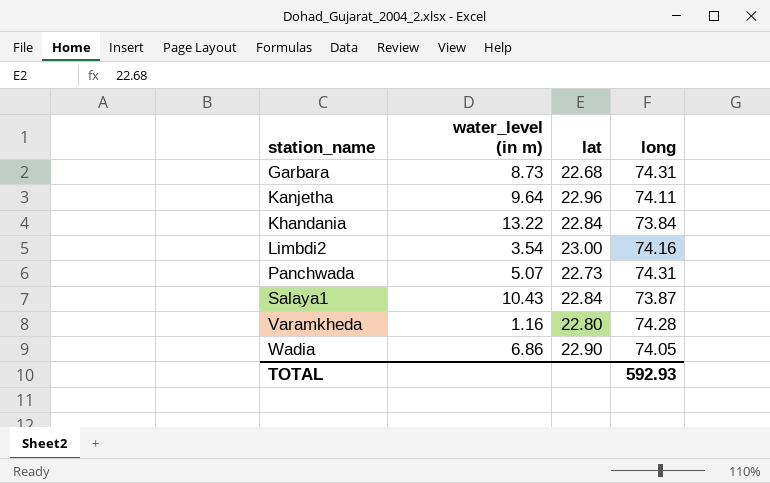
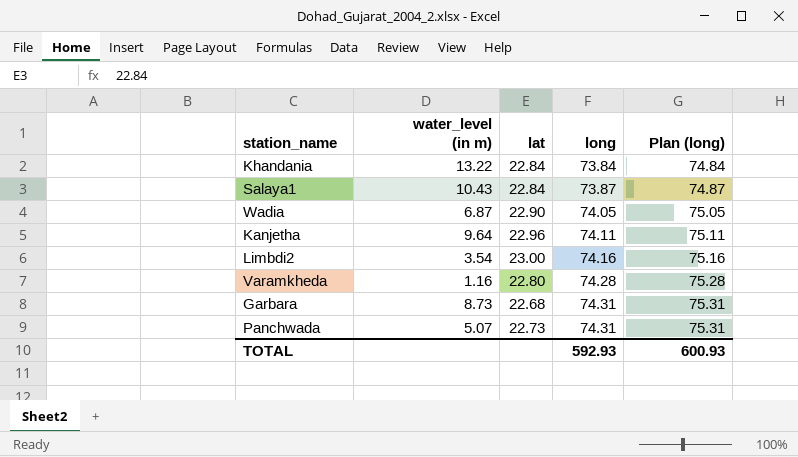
row order: station_name ascending -> long ascending
column Plan (long) | formula: none -> [long] + 1
Wadia | water_level (in m): 6.86 -> 6.87

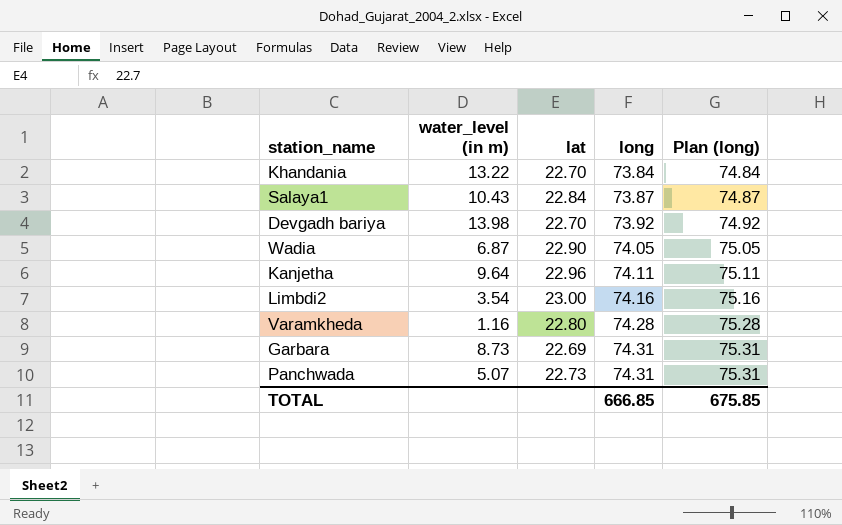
Khandania | lat: 22.84 -> 22.70
row Devgadh bariya: none -> 13.98 | 22.70 | 73.92 | 74.92
Garbara | lat: 22.68 -> 22.69
TOTAL | long: 592.93 -> 666.85
TOTAL | Plan (long): 600.93 -> 675.85

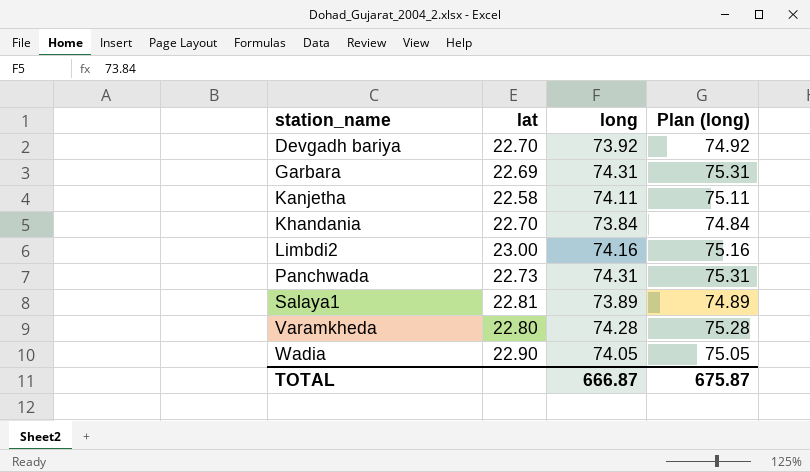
row order: long ascending -> station_name ascending
column water_level (in m) | position: 2 -> none
Kanjetha | lat: 22.96 -> 22.58
Salaya1 | lat: 22.84 -> 22.81
Salaya1 | long: 73.87 -> 73.89
Salaya1 | Plan (long): 74.87 -> 74.89
TOTAL | long: 666.85 -> 666.87
TOTAL | Plan (long): 675.85 -> 675.87

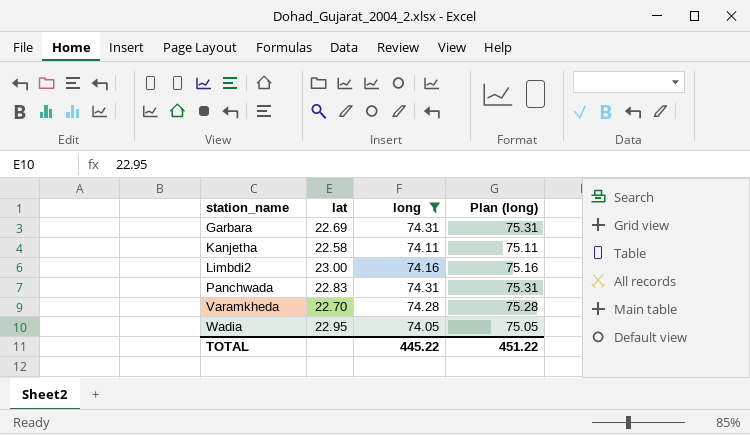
filter: none -> long >= 74.05
Panchwada | lat: 22.73 -> 22.83
Varamkheda | lat: 22.80 -> 22.70
Wadia | lat: 22.90 -> 22.95
TOTAL | long: 666.87 -> 445.22
TOTAL | Plan (long): 675.87 -> 451.22

